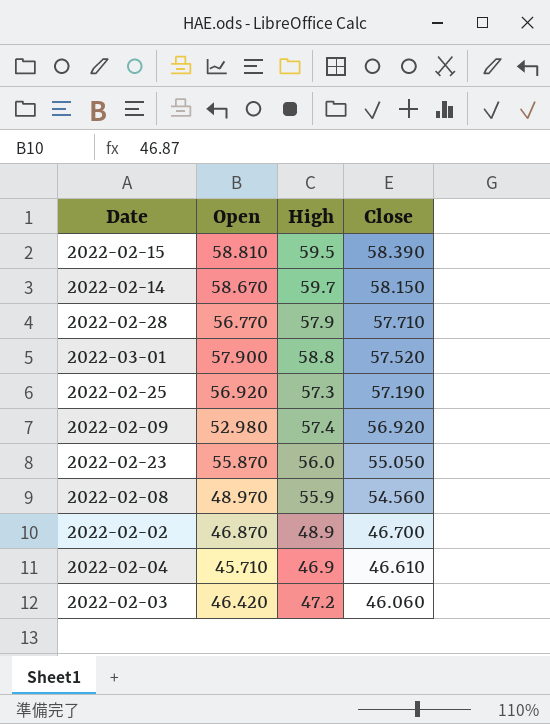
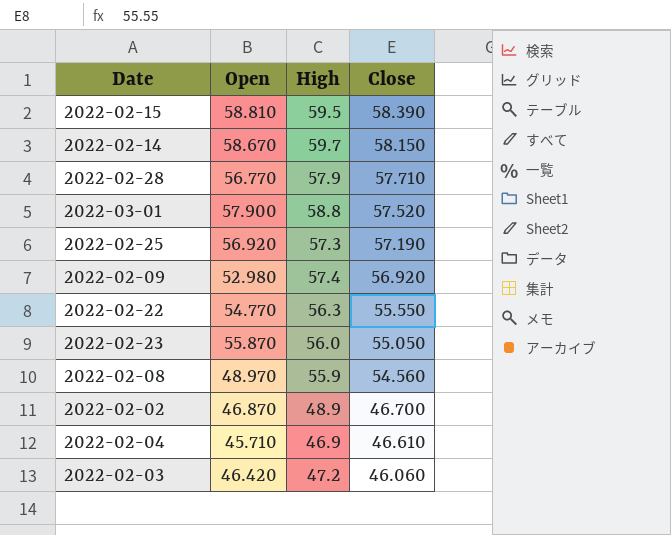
row 2022-02-22: none -> 54.770 | 56.3 | 55.550

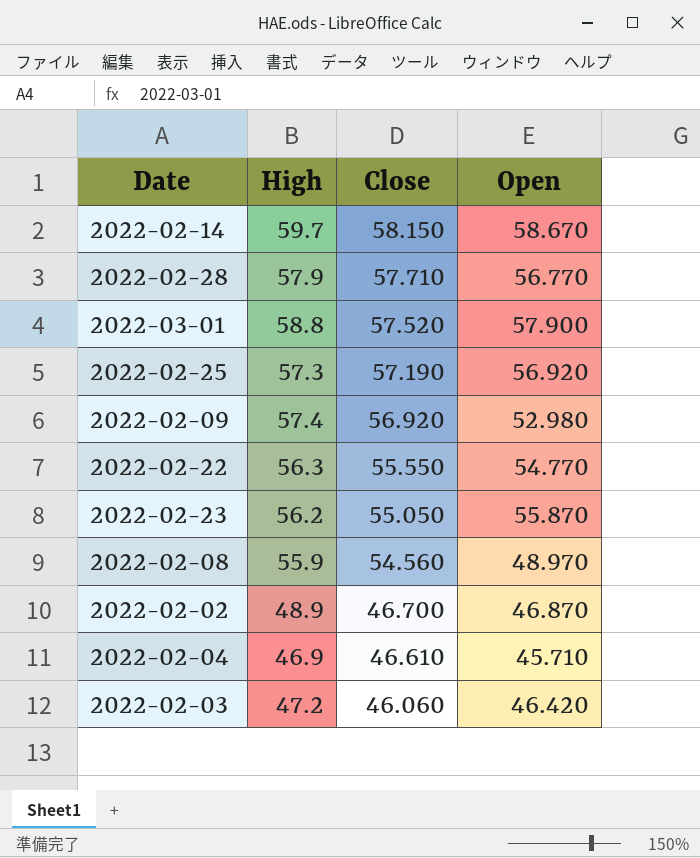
column Open | position: 2 -> 4
row 2022-02-15: 58.810 | 59.5 | 58.390 -> none
2022-02-23 | High: 56.0 -> 56.2

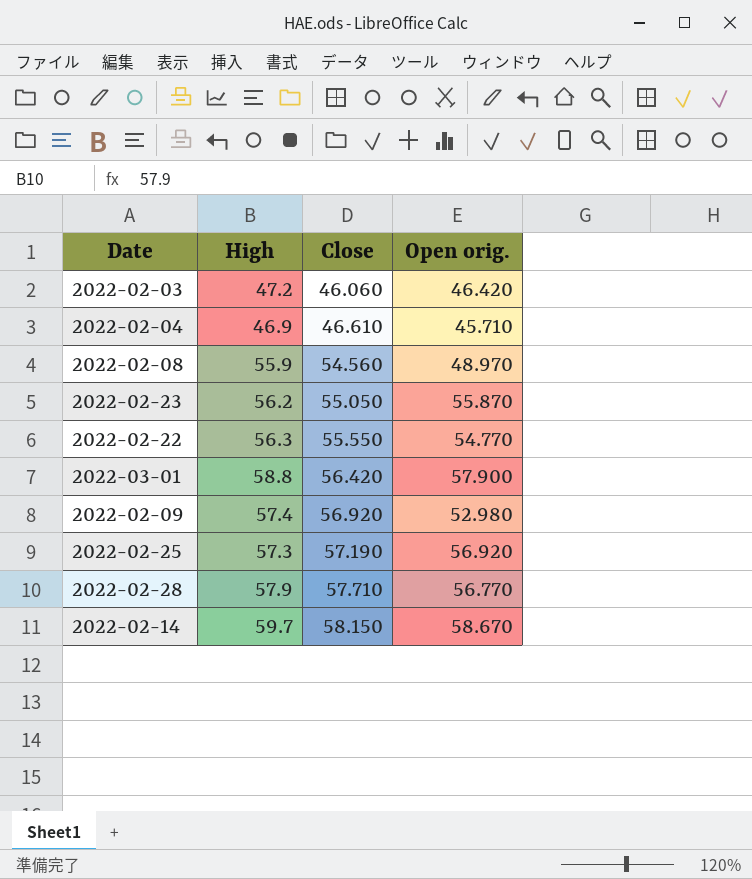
row order: Close descending -> Close ascending
column name: Open -> Open orig.
row 2022-02-02: 48.9 | 46.700 | 46.870 -> none
2022-03-01 | Close: 57.520 -> 56.420

